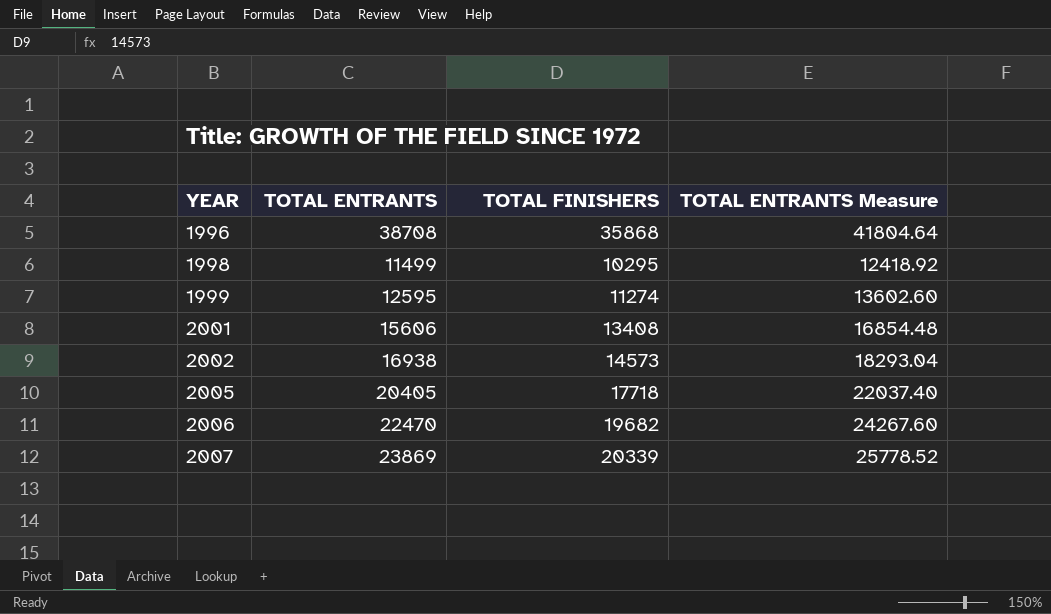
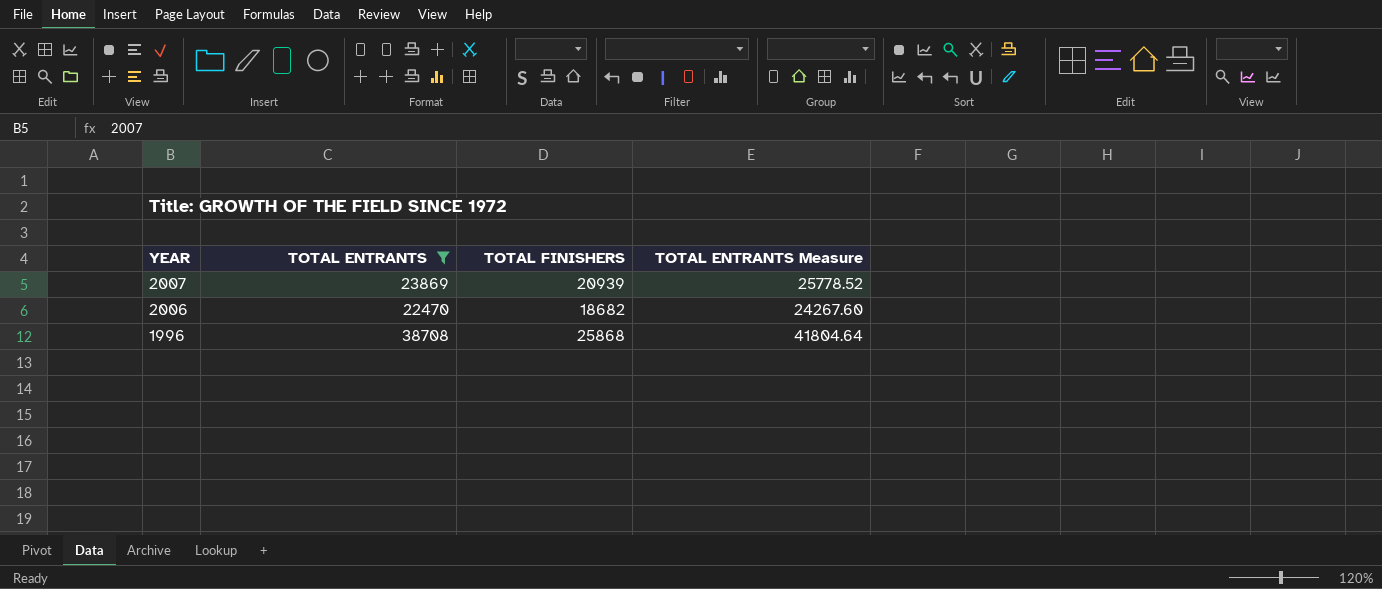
filter: none -> TOTAL ENTRANTS >= 22470
row order: YEAR ascending -> YEAR descending
2007 | TOTAL FINISHERS: 20339 -> 20939
2006 | TOTAL FINISHERS: 19682 -> 18682
1996 | TOTAL FINISHERS: 35868 -> 25868

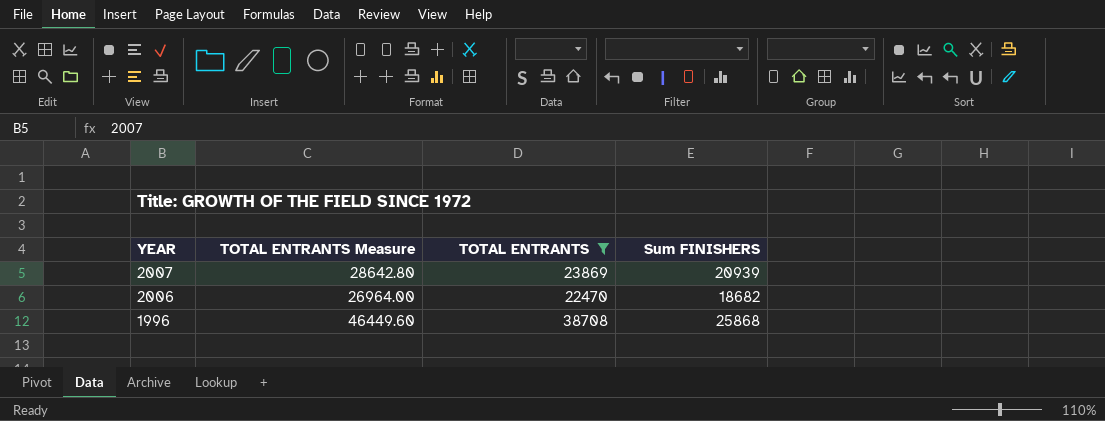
column TOTAL ENTRANTS Measure | formula: [TOTAL ENTRANTS] * 1.08 -> [TOTAL ENTRANTS] * 1.2
column TOTAL ENTRANTS Measure | position: 4 -> 2
column name: TOTAL FINISHERS -> Sum FINISHERS

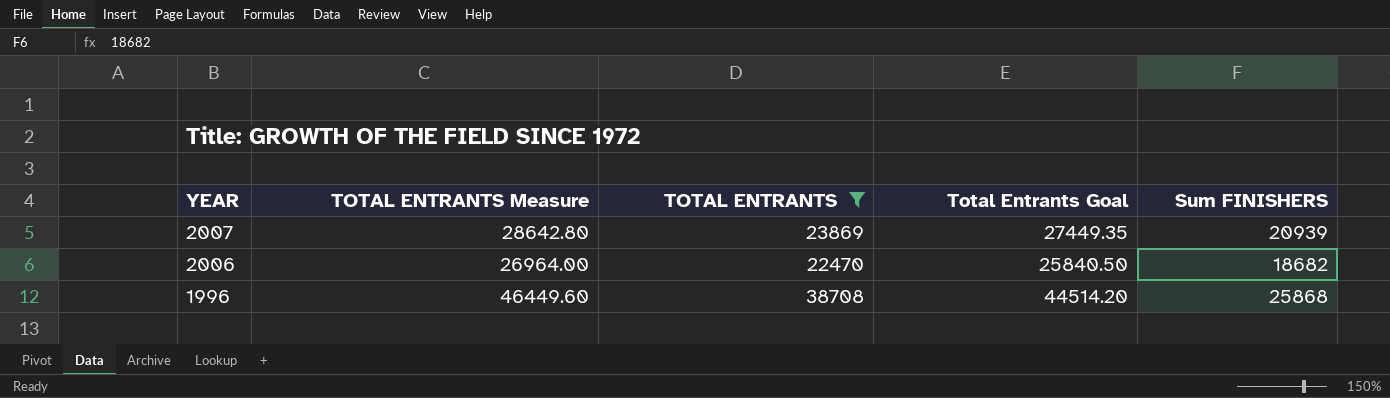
column Total Entrants Goal | formula: none -> [TOTAL ENTRANTS] * 1.15

